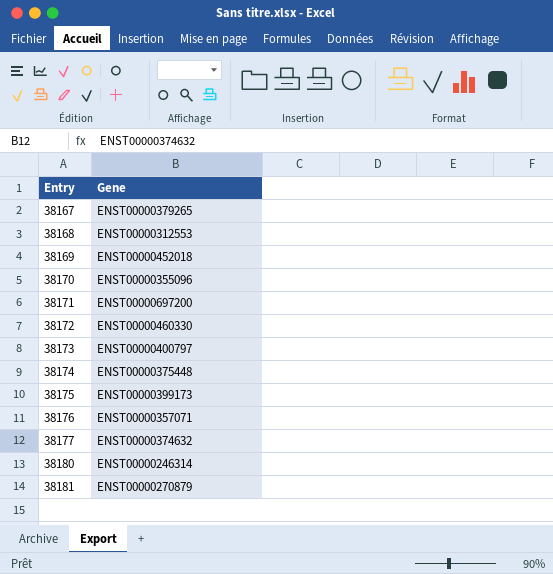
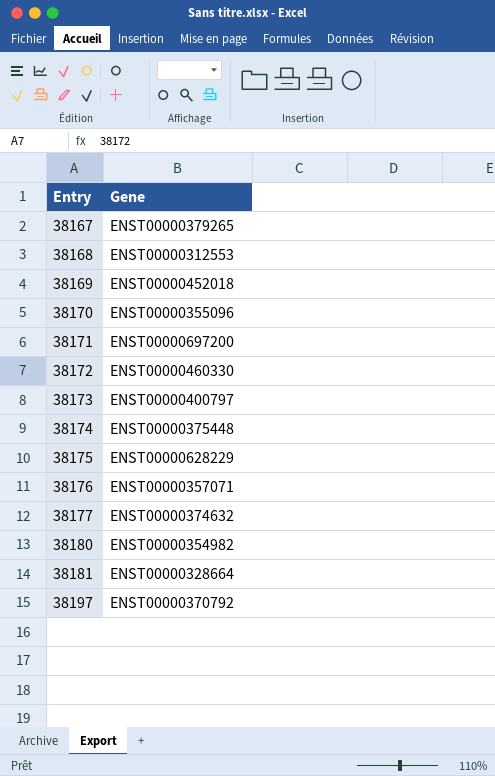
38175 | Gene: ENST00000399173 -> ENST00000628229
38180 | Gene: ENST00000246314 -> ENST00000354982
38181 | Gene: ENST00000270879 -> ENST00000328664
row 38197: none -> ENST00000370792

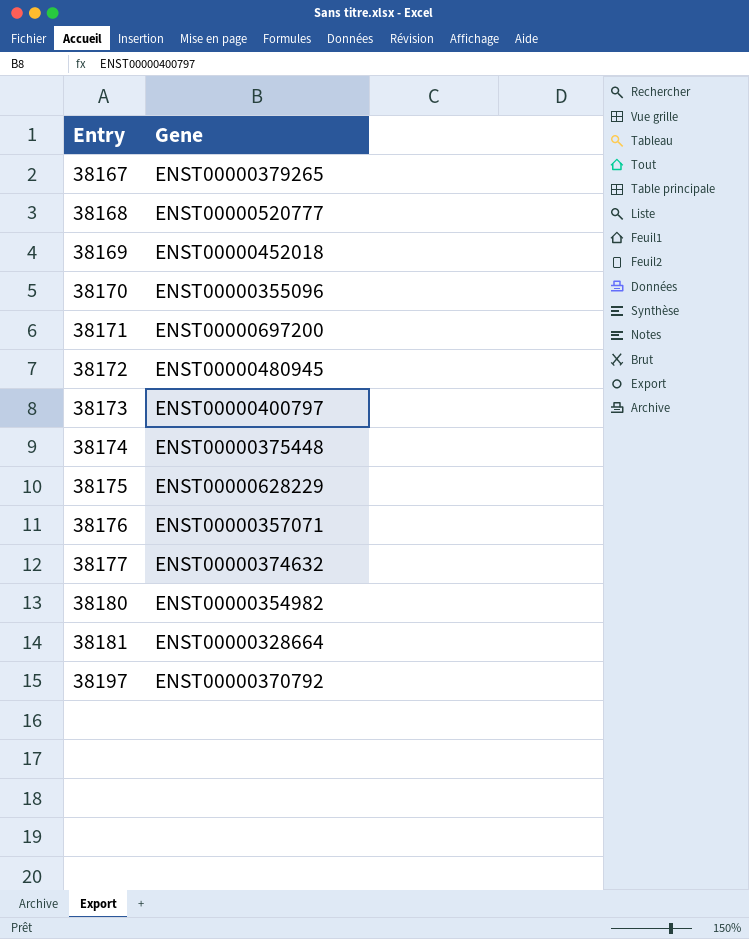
38168 | Gene: ENST00000312553 -> ENST00000520777
38172 | Gene: ENST00000460330 -> ENST00000480945

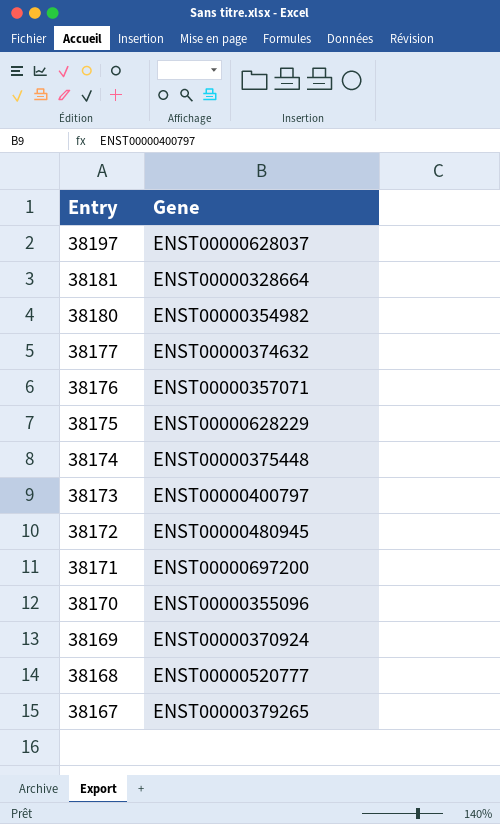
row order: Entry ascending -> Entry descending
38197 | Gene: ENST00000370792 -> ENST00000628037
38169 | Gene: ENST00000452018 -> ENST00000370924

